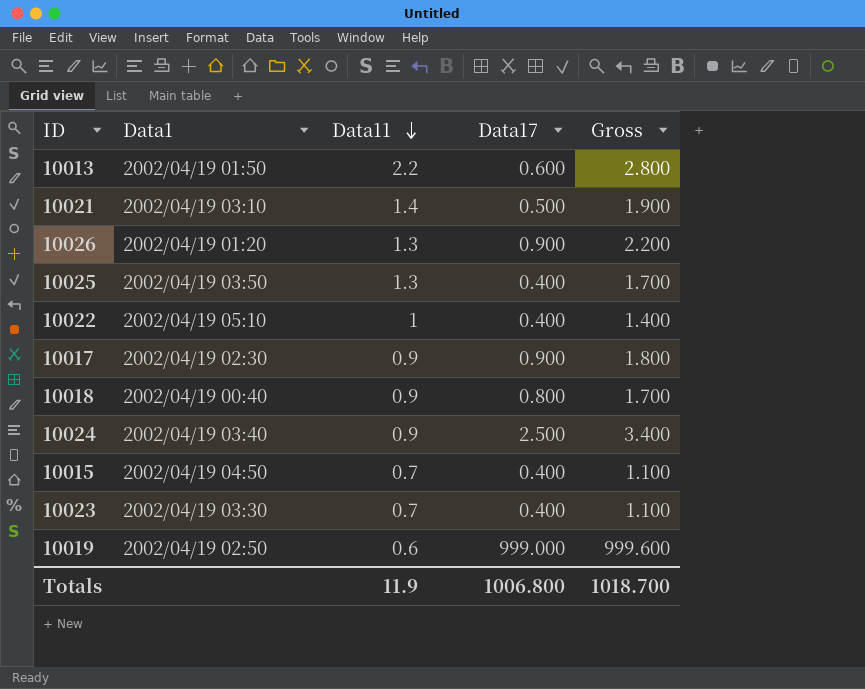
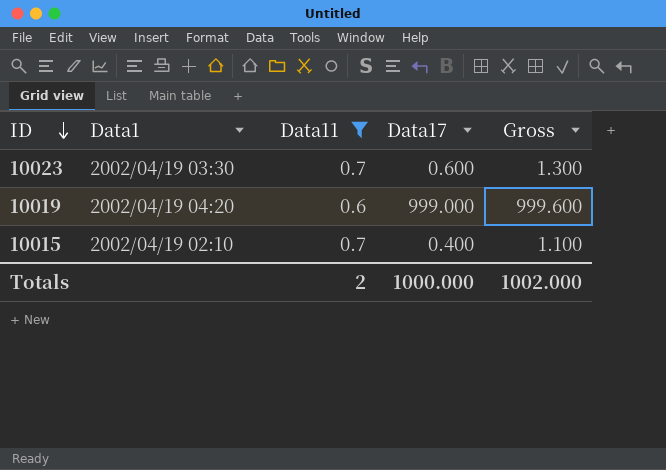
filter: none -> Data11 <= 0.7
row order: Data11 descending -> ID descending
10023 | Data17: 0.400 -> 0.600
10023 | Gross: 1.100 -> 1.300
10019 | Data1: 2002/04/19 02:50 -> 2002/04/19 04:20
10015 | Data1: 2002/04/19 04:50 -> 2002/04/19 02:10
Totals | Data11: 11.9 -> 2
Totals | Data17: 1006.800 -> 1000.000
Totals | Gross: 1018.700 -> 1002.000

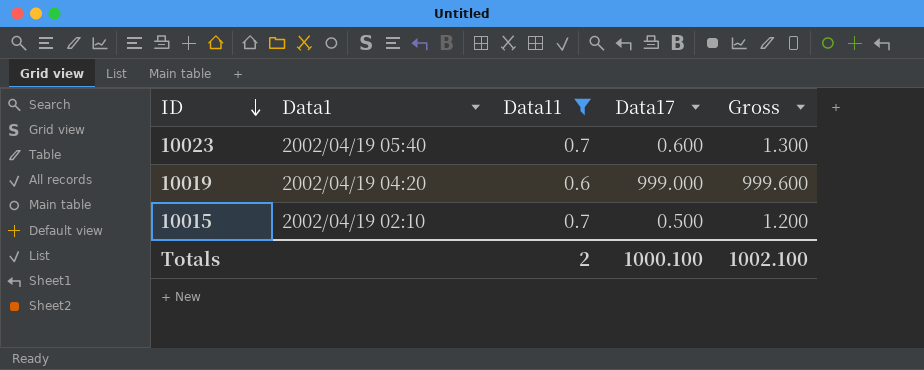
10023 | Data1: 2002/04/19 03:30 -> 2002/04/19 05:40
10015 | Data17: 0.400 -> 0.500
10015 | Gross: 1.100 -> 1.200
Totals | Data17: 1000.000 -> 1000.100
Totals | Gross: 1002.000 -> 1002.100

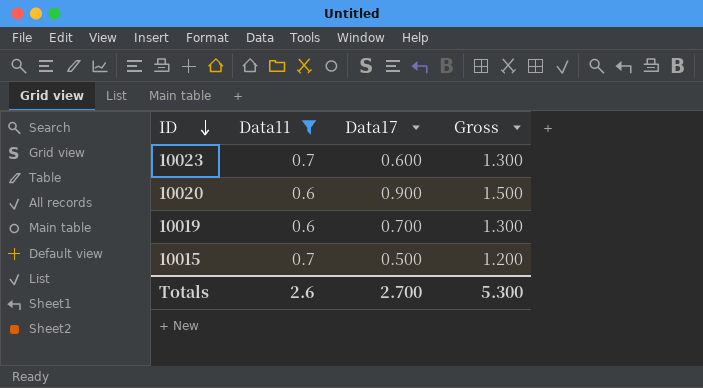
column Data1 | position: 2 -> none
row 10020: none -> 0.6 | 0.900 | 1.500
10019 | Data17: 999.000 -> 0.700
10019 | Gross: 999.600 -> 1.300
Totals | Data11: 2 -> 2.6
Totals | Data17: 1000.100 -> 2.700
Totals | Gross: 1002.100 -> 5.300

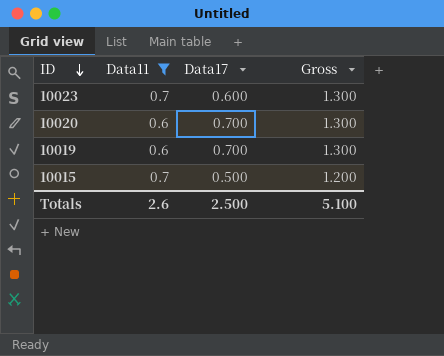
10020 | Data17: 0.900 -> 0.700
10020 | Gross: 1.500 -> 1.300
Totals | Data17: 2.700 -> 2.500
Totals | Gross: 5.300 -> 5.100

